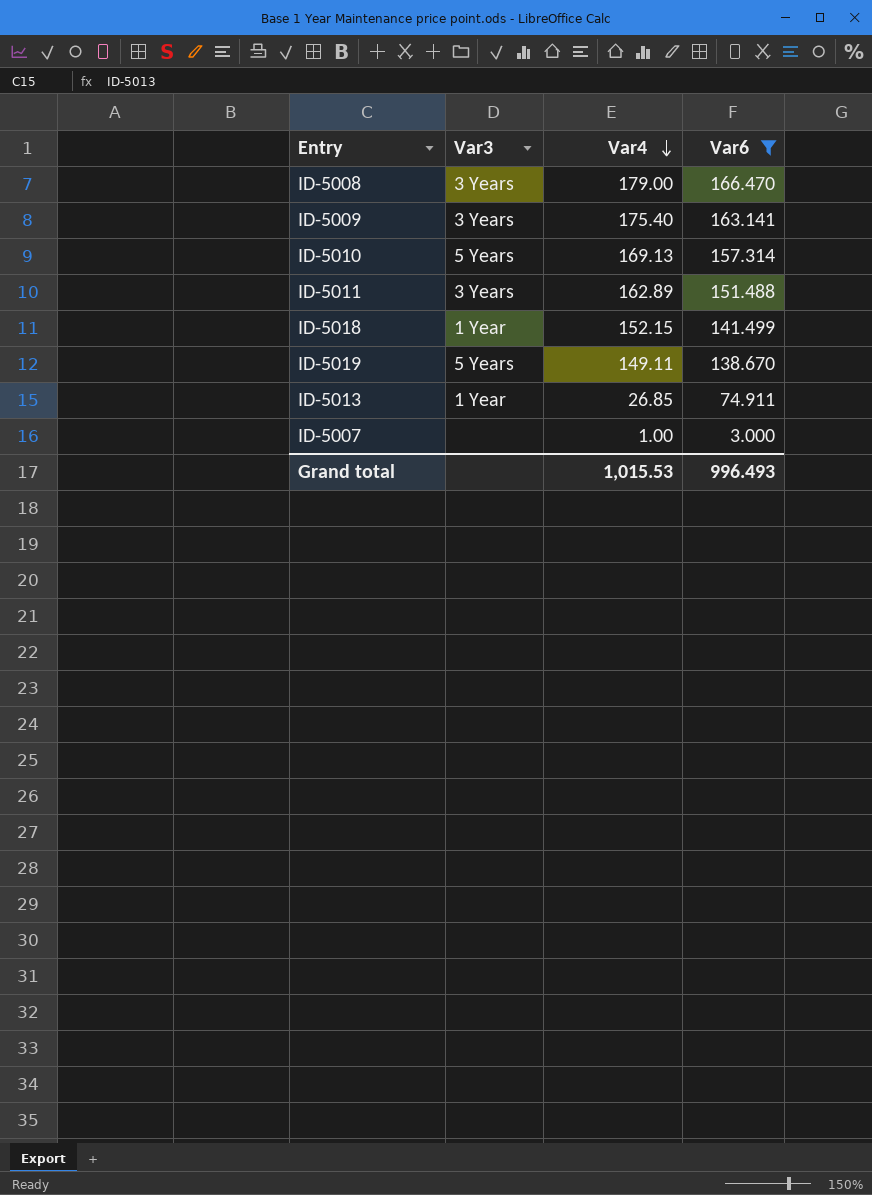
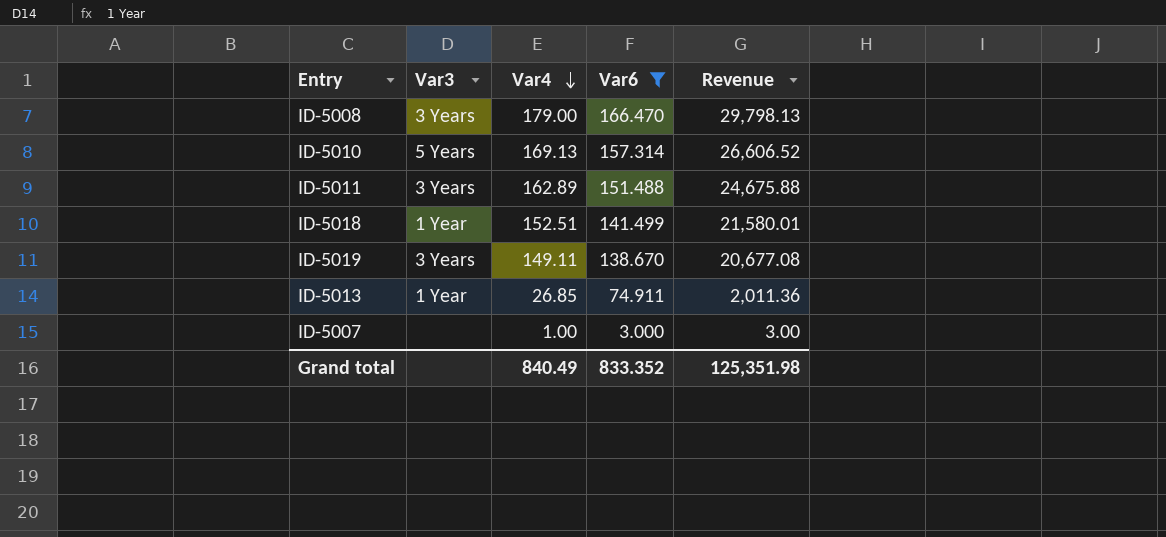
column Revenue | formula: none -> [Var4] * [Var6]
row ID-5009: 3 Years | 175.40 | 163.141 -> none
ID-5018 | Var4: 152.15 -> 152.51
ID-5019 | Var3: 5 Years -> 3 Years
Grand total | Var4: 1,015.53 -> 840.49
Grand total | Var6: 996.493 -> 833.352

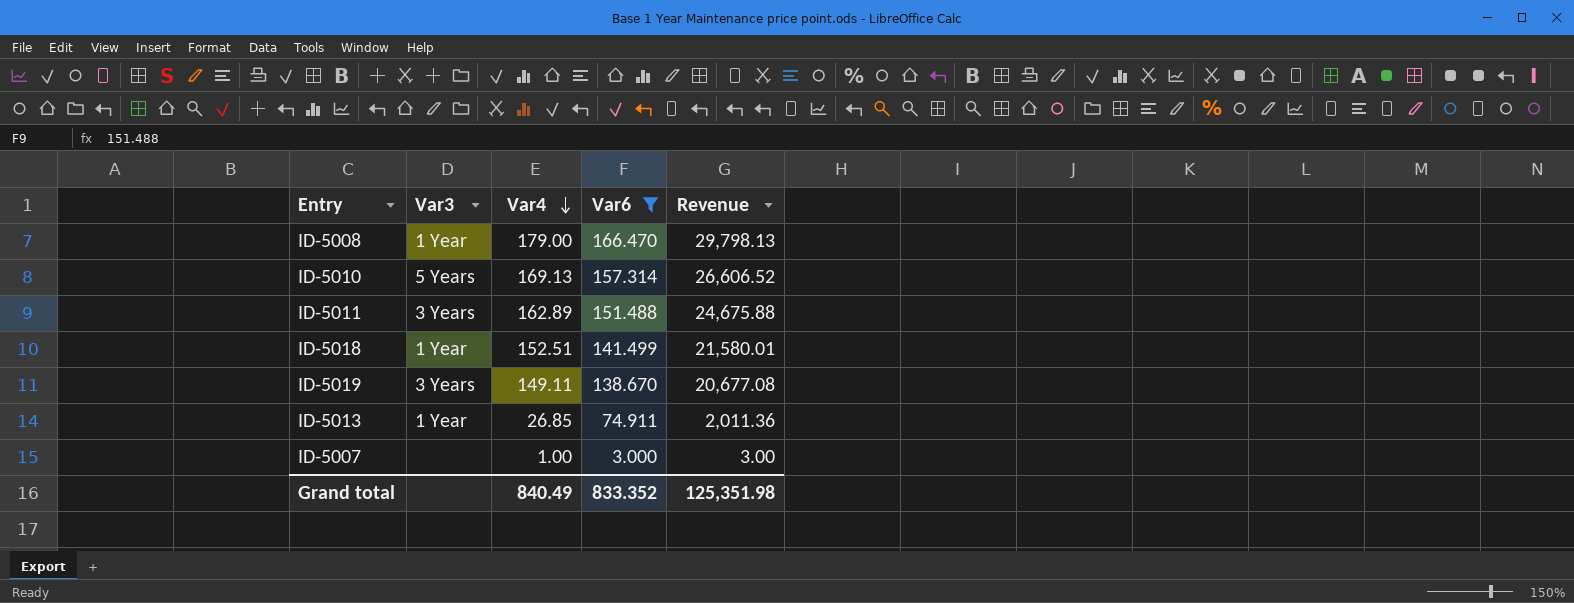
ID-5008 | Var3: 3 Years -> 1 Year

